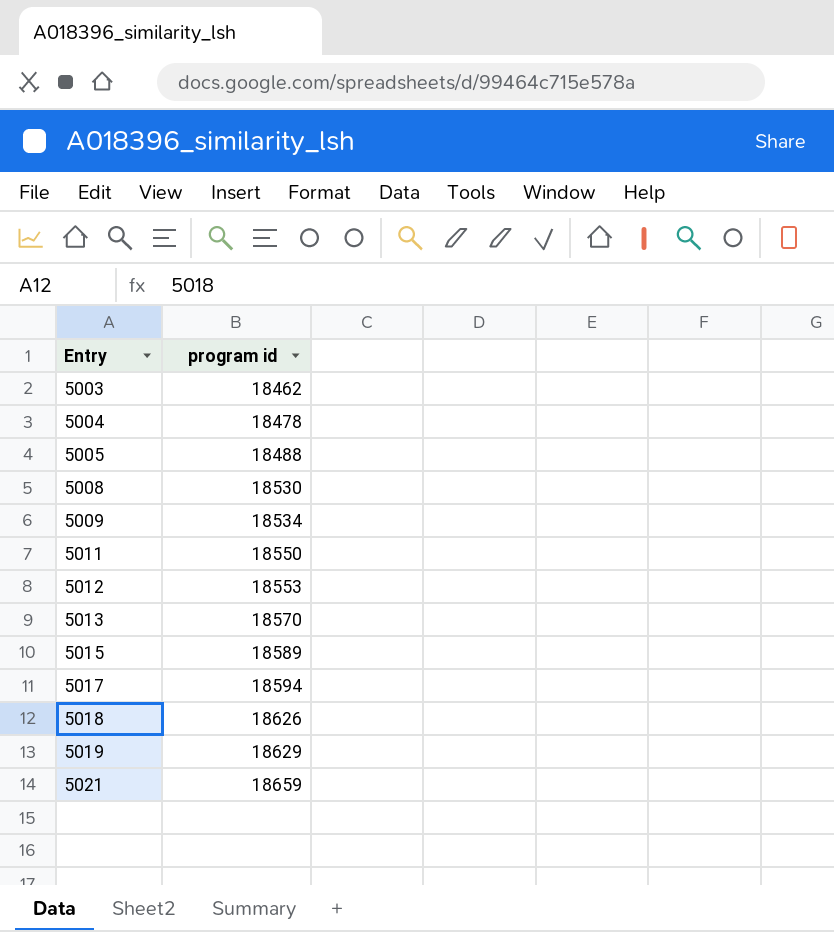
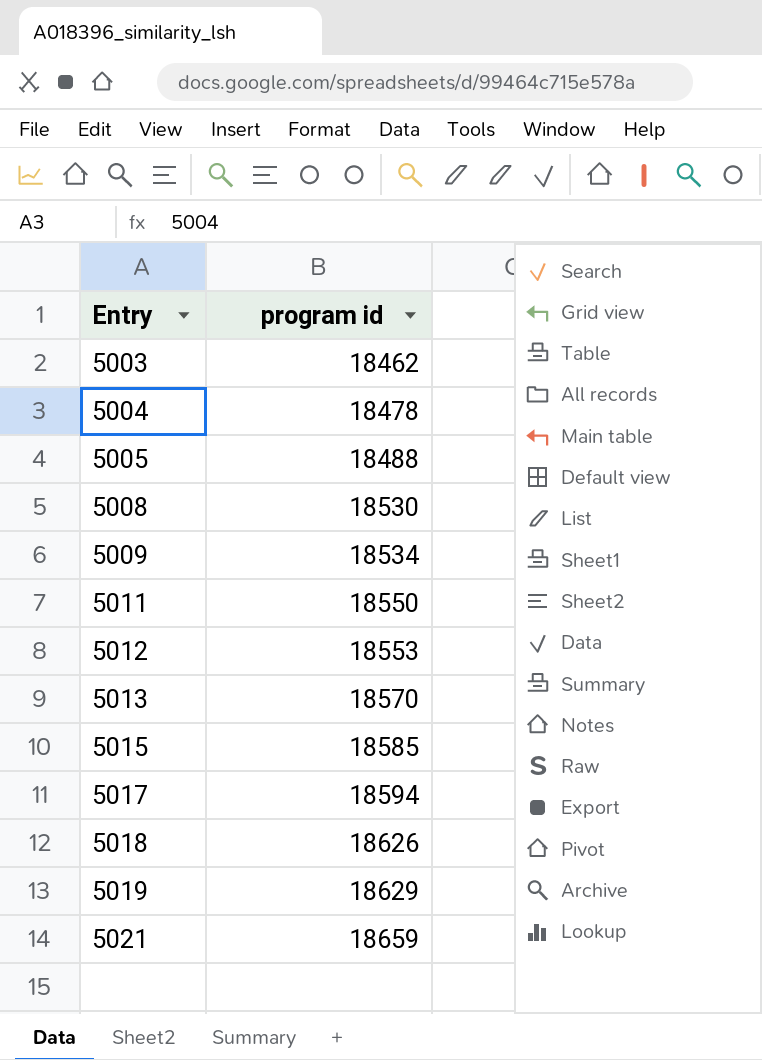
5015 | program id: 18589 -> 18585

